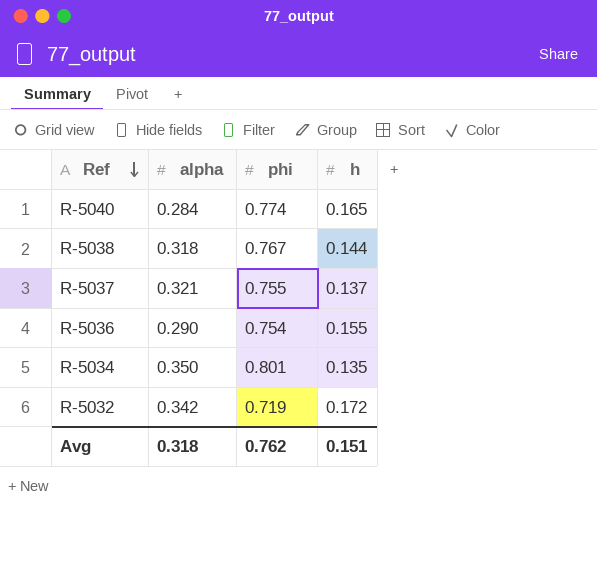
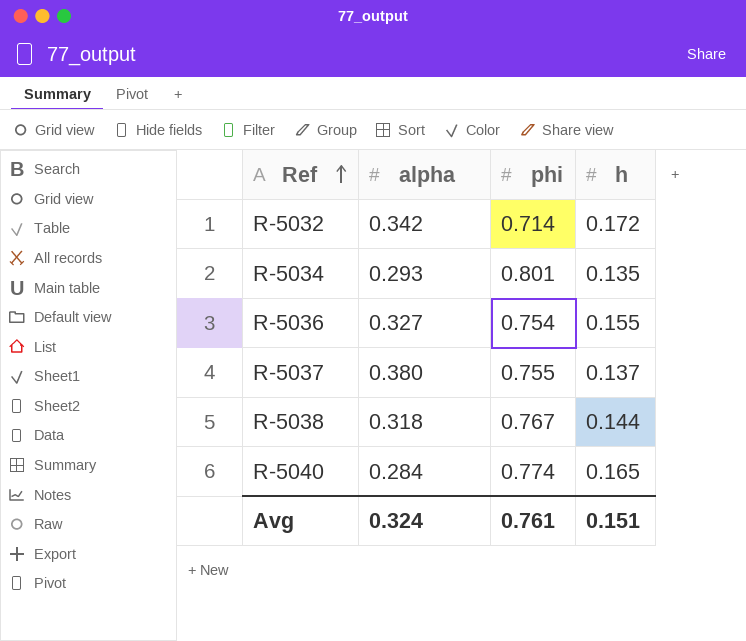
row order: Ref descending -> Ref ascending
R-5032 | phi: 0.719 -> 0.714
R-5034 | alpha: 0.350 -> 0.293
R-5036 | alpha: 0.290 -> 0.327
R-5037 | alpha: 0.321 -> 0.380
Avg | alpha: 0.318 -> 0.324
Avg | phi: 0.762 -> 0.761

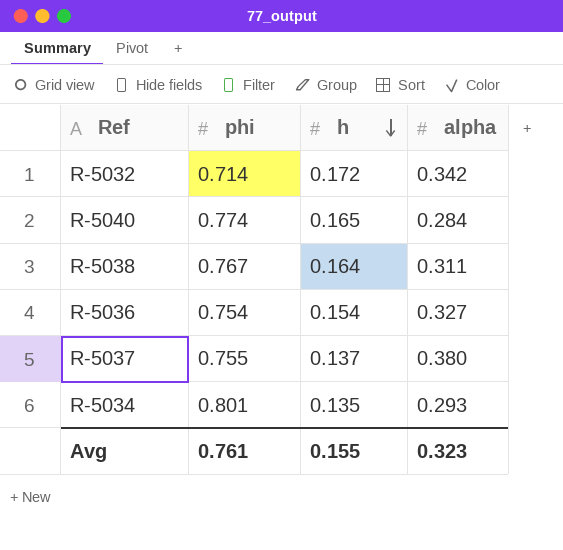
row order: Ref ascending -> h descending
column alpha | position: 2 -> 4
R-5038 | h: 0.144 -> 0.164
R-5038 | alpha: 0.318 -> 0.311
R-5036 | h: 0.155 -> 0.154
Avg | h: 0.151 -> 0.155
Avg | alpha: 0.324 -> 0.323

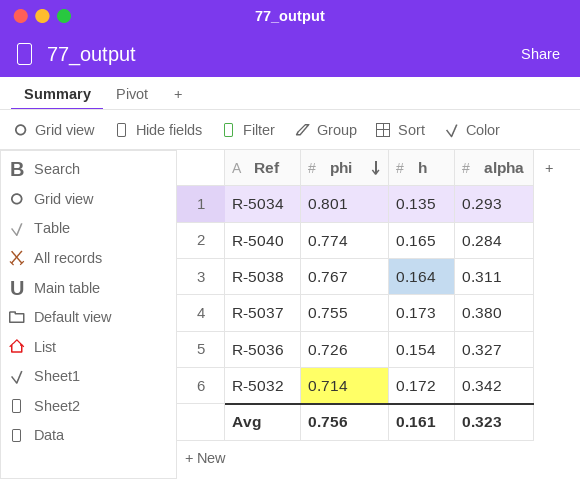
row order: h descending -> phi descending
R-5037 | h: 0.137 -> 0.173
R-5036 | phi: 0.754 -> 0.726
Avg | phi: 0.761 -> 0.756
Avg | h: 0.155 -> 0.161

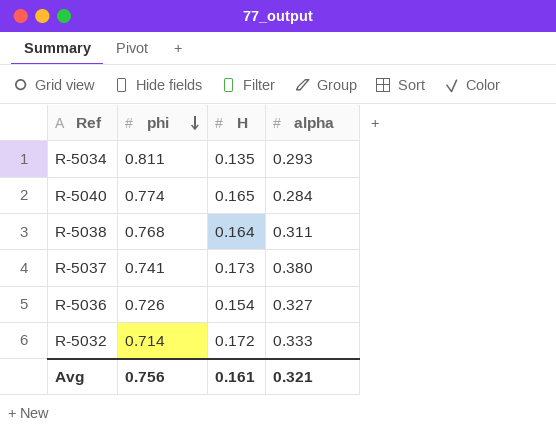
column name: h -> H
R-5034 | phi: 0.801 -> 0.811
R-5038 | phi: 0.767 -> 0.768
R-5037 | phi: 0.755 -> 0.741
R-5032 | alpha: 0.342 -> 0.333
Avg | alpha: 0.323 -> 0.321

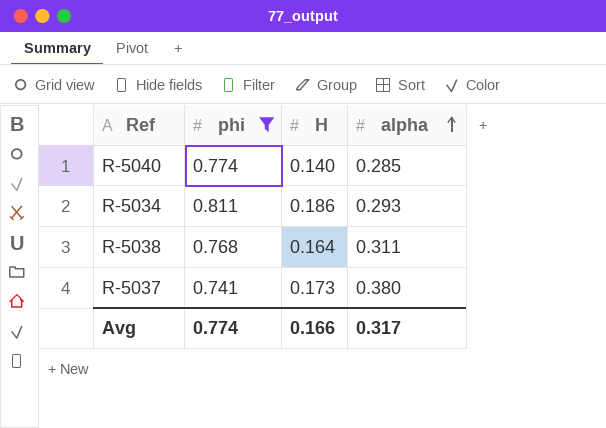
filter: none -> phi >= 0.741
row order: phi descending -> alpha ascending
R-5040 | H: 0.165 -> 0.140
R-5040 | alpha: 0.284 -> 0.285
R-5034 | H: 0.135 -> 0.186
Avg | phi: 0.756 -> 0.774
Avg | H: 0.161 -> 0.166
Avg | alpha: 0.321 -> 0.317

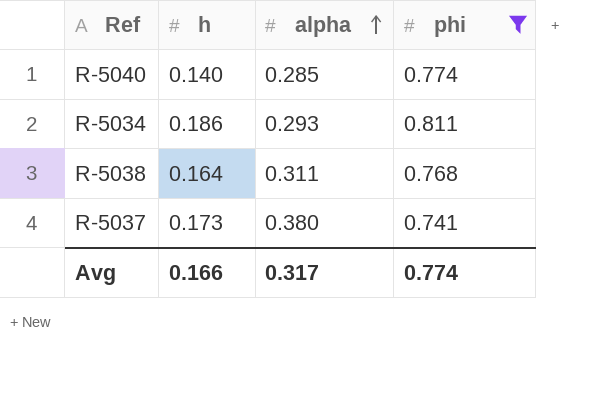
column name: H -> h
column phi | position: 2 -> 4

